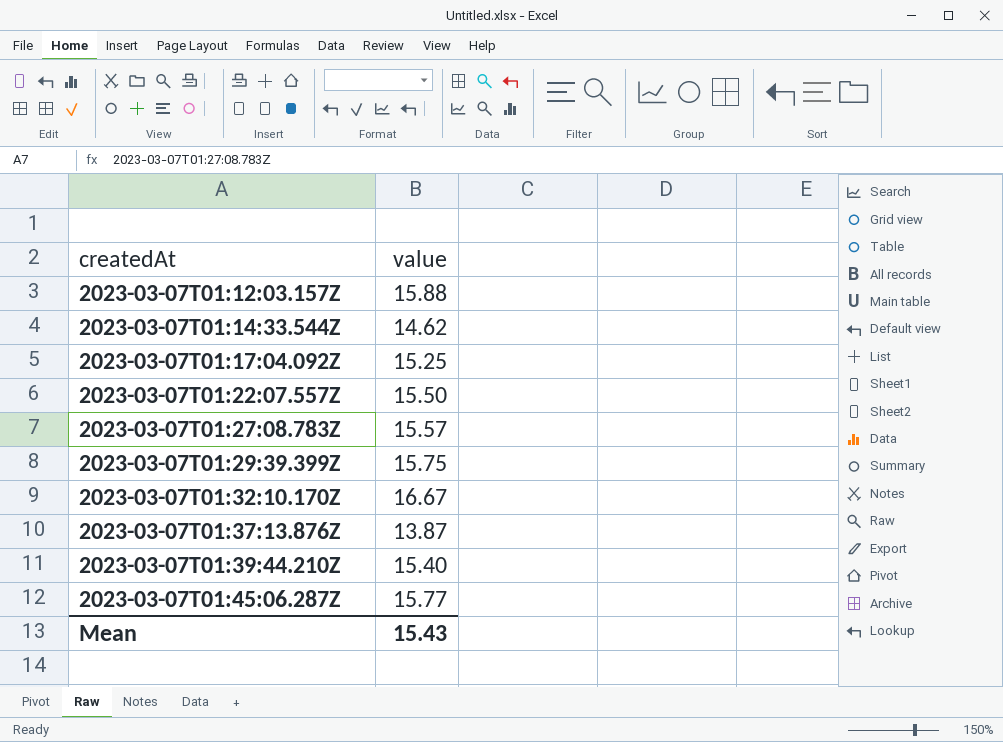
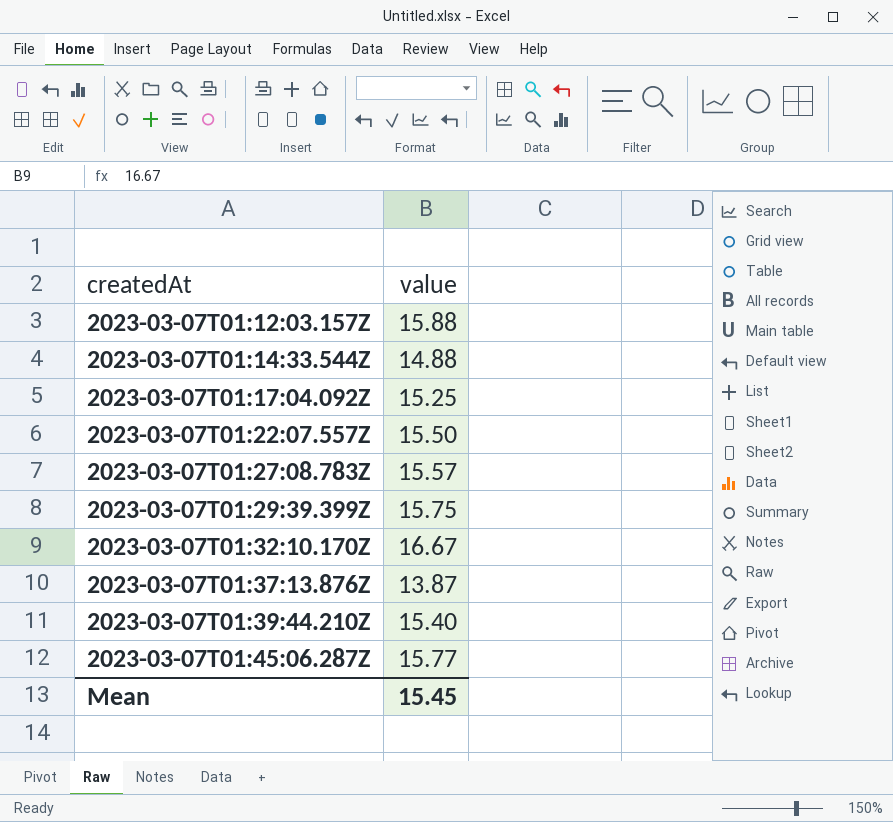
2023-03-07T01:14:33.544Z | value: 14.62 -> 14.88
Mean | value: 15.43 -> 15.45

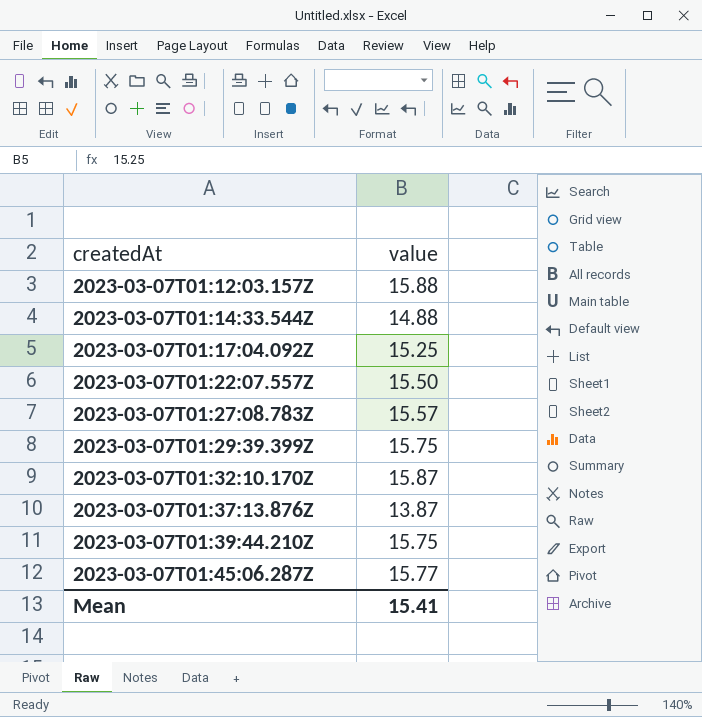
2023-03-07T01:32:10.170Z | value: 16.67 -> 15.87
2023-03-07T01:39:44.210Z | value: 15.40 -> 15.75
Mean | value: 15.45 -> 15.41

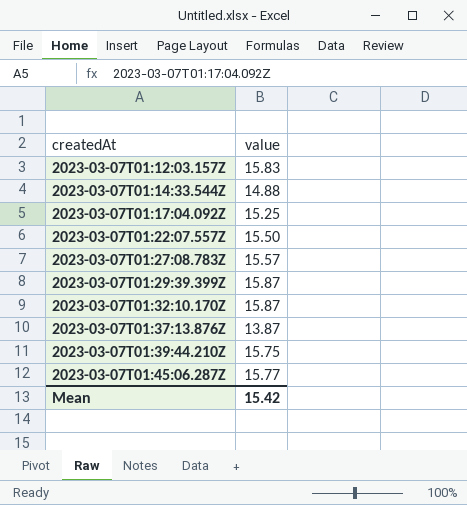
2023-03-07T01:12:03.157Z | value: 15.88 -> 15.83
2023-03-07T01:29:39.399Z | value: 15.75 -> 15.87
Mean | value: 15.41 -> 15.42

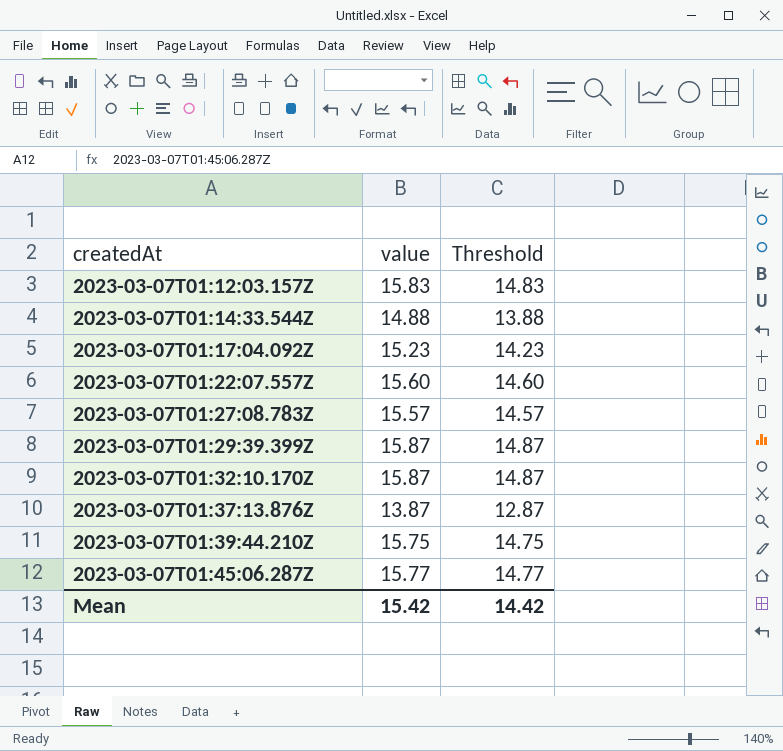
column Threshold | formula: none -> [value] - 1
2023-03-07T01:17:04.092Z | value: 15.25 -> 15.23
2023-03-07T01:22:07.557Z | value: 15.50 -> 15.60

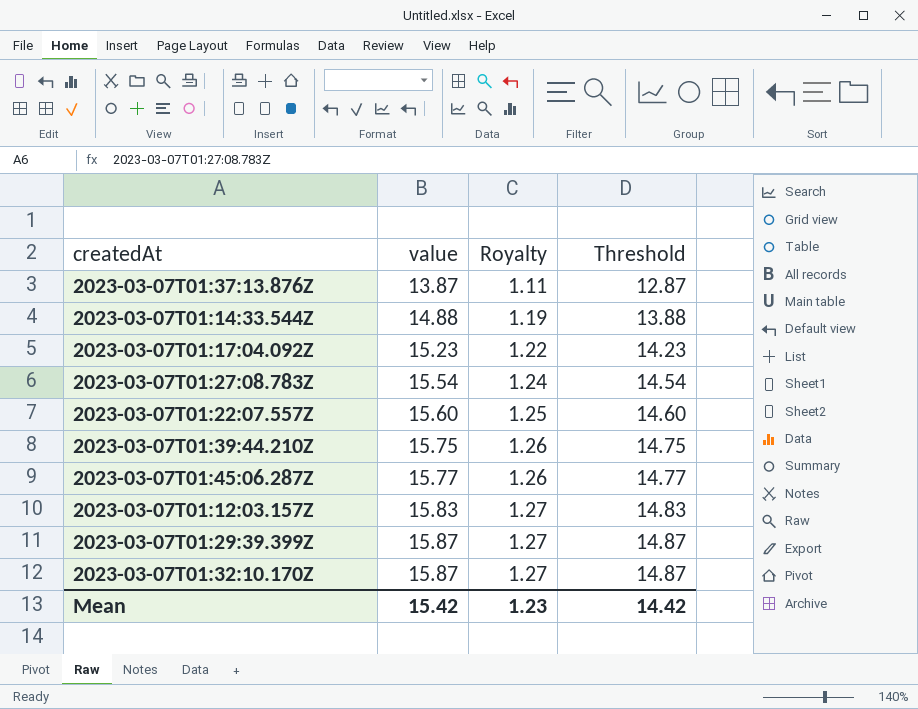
row order: createdAt ascending -> value ascending
column Royalty | formula: none -> [value] * 0.08
2023-03-07T01:27:08.783Z | value: 15.57 -> 15.54
2023-03-07T01:27:08.783Z | Threshold: 14.57 -> 14.54

